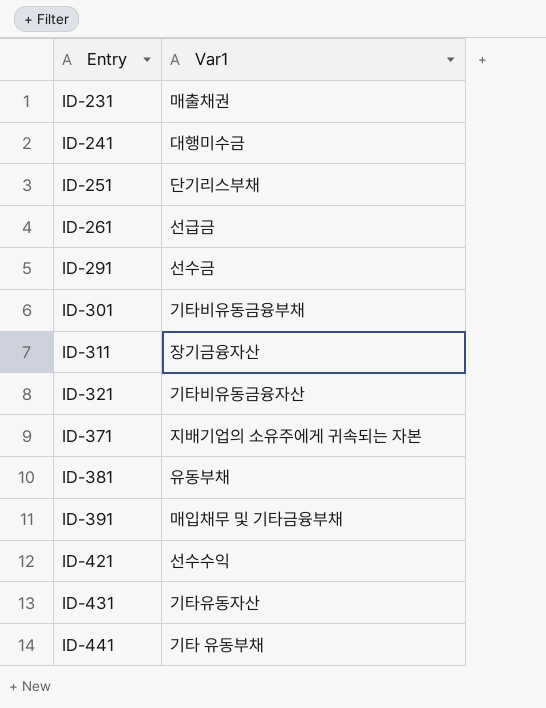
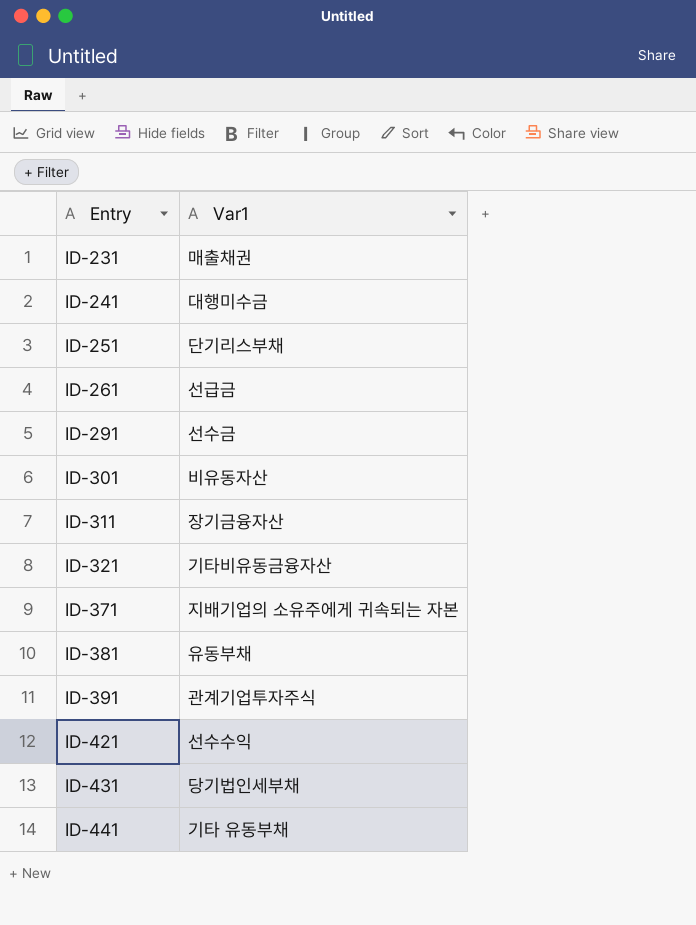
ID-301 | Var1: 기타비유동금융부채 -> 비유동자산
ID-391 | Var1: 매입채무 및 기타금융부채 -> 관계기업투자주식
ID-431 | Var1: 기타유동자산 -> 당기법인세부채

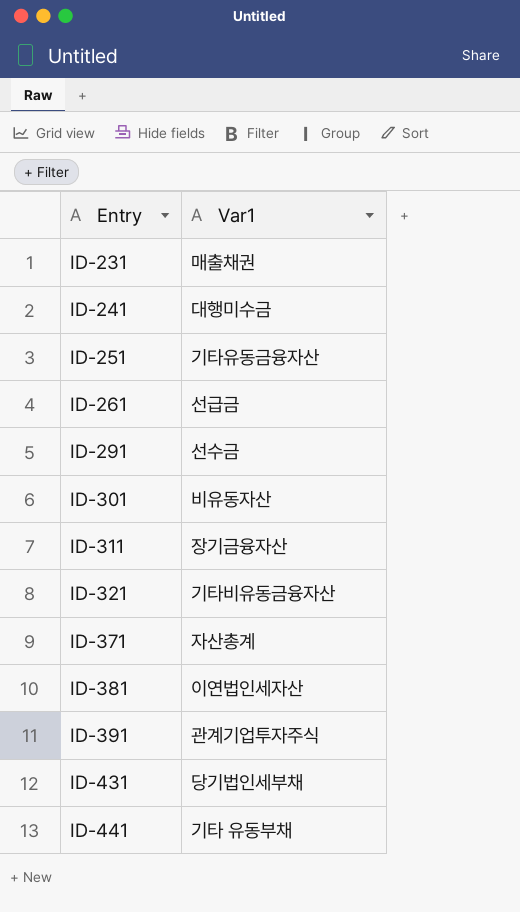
row ID-421: 선수수익 -> none
ID-251 | Var1: 단기리스부채 -> 기타유동금융자산
ID-371 | Var1: 지배기업의 소유주에게 귀속되는 자본 -> 자산총계
ID-381 | Var1: 유동부채 -> 이연법인세자산

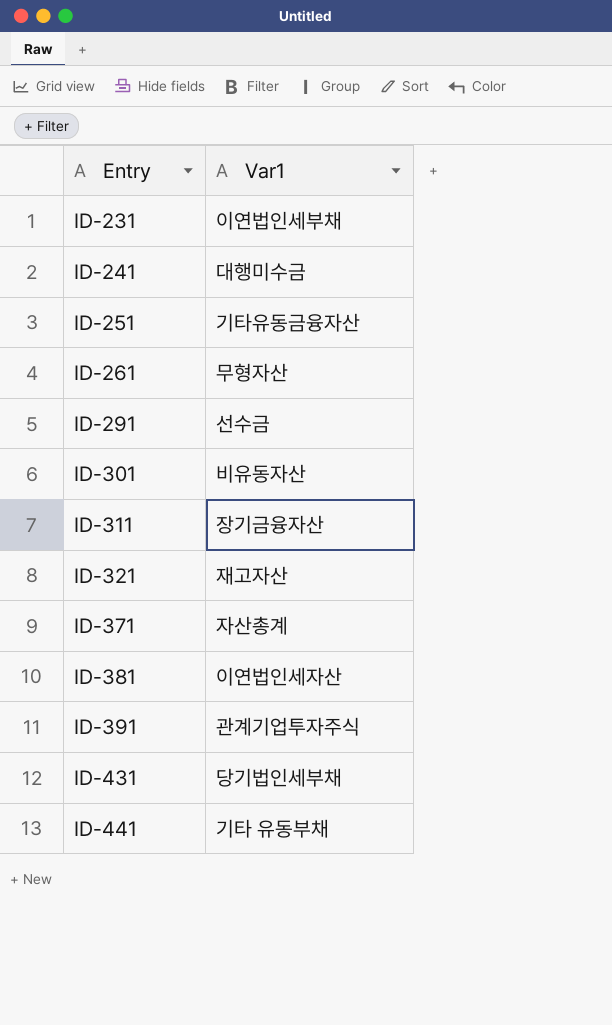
ID-231 | Var1: 매출채권 -> 이연법인세부채
ID-261 | Var1: 선급금 -> 무형자산
ID-321 | Var1: 기타비유동금융자산 -> 재고자산

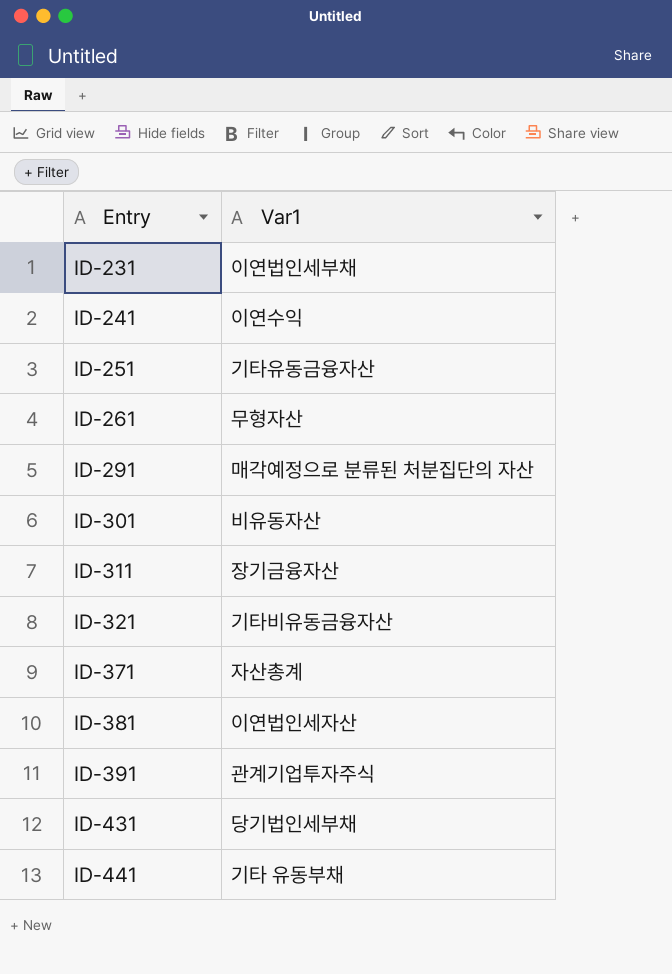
ID-241 | Var1: 대행미수금 -> 이연수익
ID-291 | Var1: 선수금 -> 매각예정으로 분류된 처분집단의 자산
ID-321 | Var1: 재고자산 -> 기타비유동금융자산

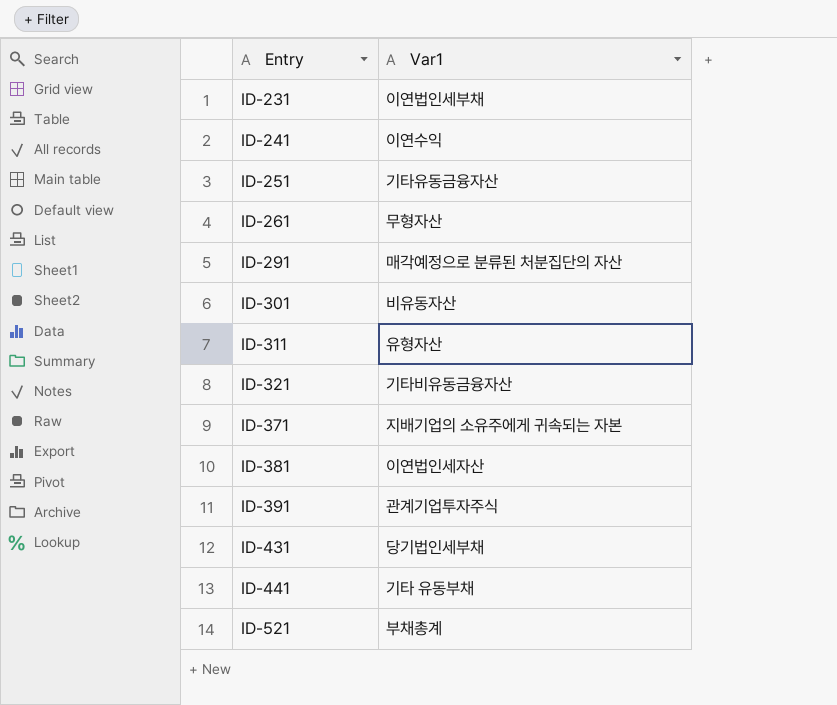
ID-311 | Var1: 장기금융자산 -> 유형자산
ID-371 | Var1: 자산총계 -> 지배기업의 소유주에게 귀속되는 자본
row ID-521: none -> 부채총계

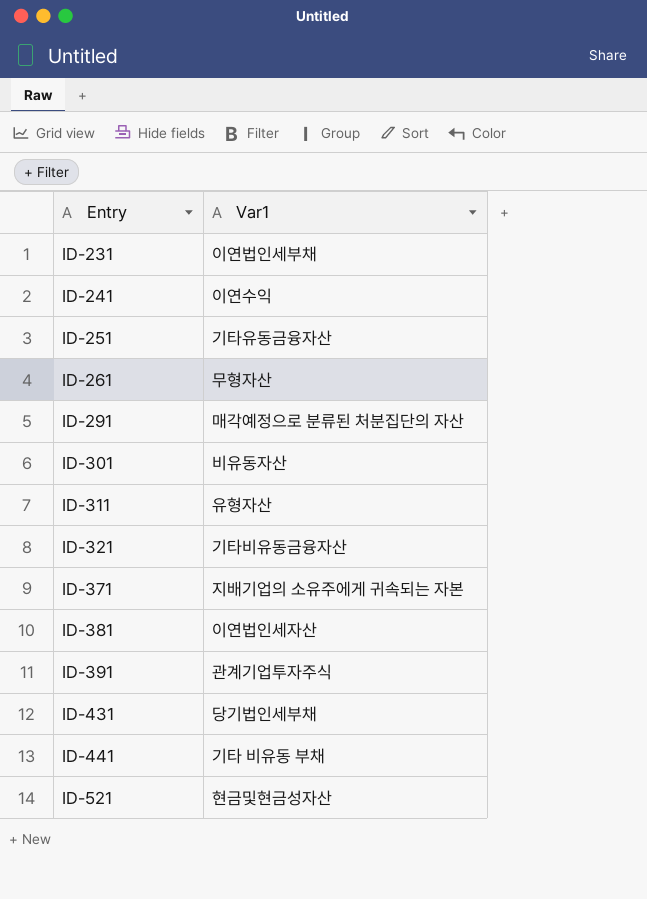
ID-441 | Var1: 기타 유동부채 -> 기타 비유동 부채
ID-521 | Var1: 부채총계 -> 현금및현금성자산

